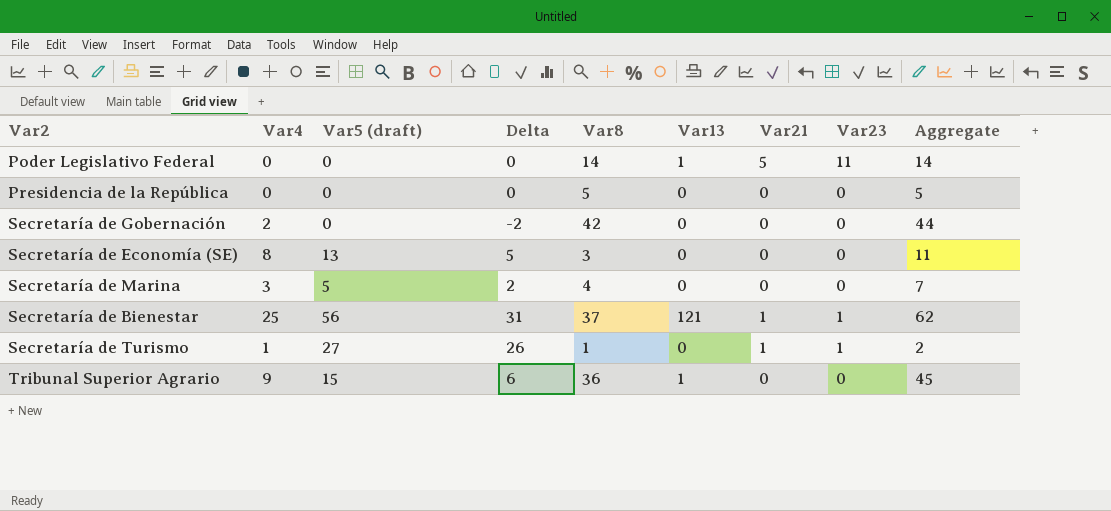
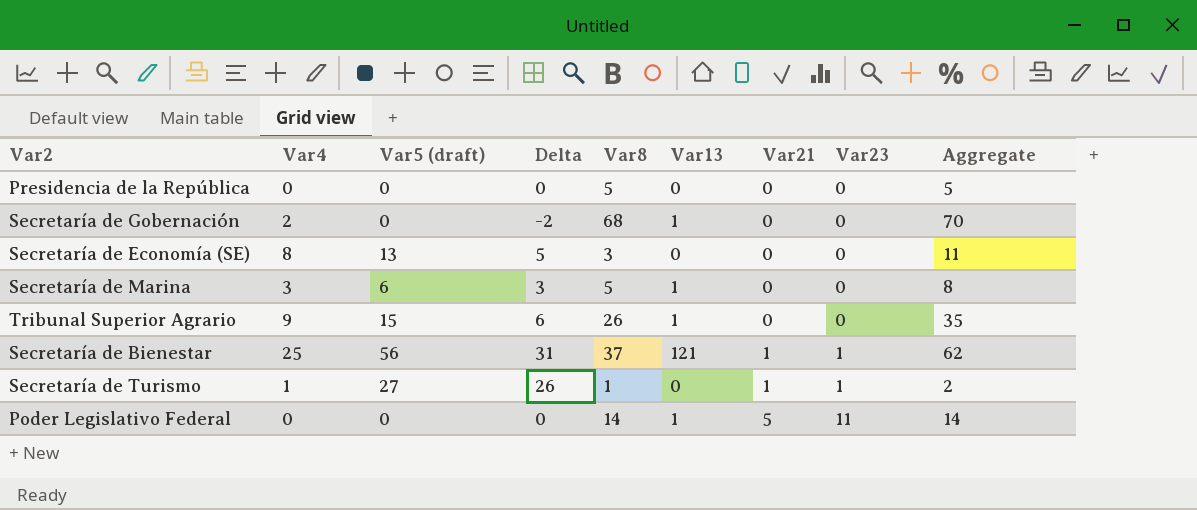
row order: none -> Var21 ascending
Secretaría de Gobernación | Var8: 42 -> 68
Secretaría de Gobernación | Var13: 0 -> 1
Secretaría de Gobernación | Aggregate: 44 -> 70
Secretaría de Marina | Var5 (draft): 5 -> 6
Secretaría de Marina | Delta: 2 -> 3
Secretaría de Marina | Var8: 4 -> 5
Secretaría de Marina | Var13: 0 -> 1
Secretaría de Marina | Aggregate: 7 -> 8
Tribunal Superior Agrario | Var8: 36 -> 26
Tribunal Superior Agrario | Aggregate: 45 -> 35

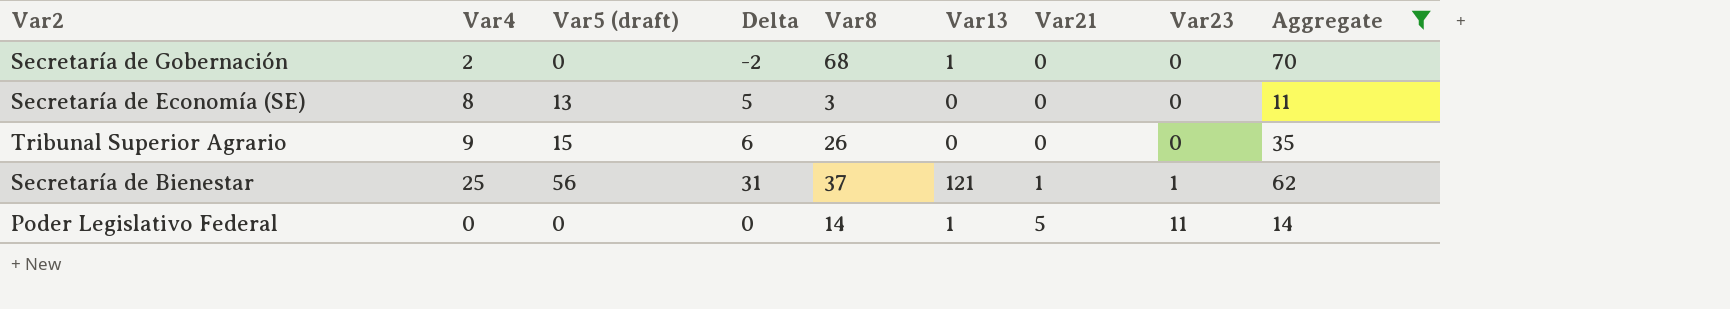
filter: none -> Aggregate >= 11
Tribunal Superior Agrario | Var13: 1 -> 0

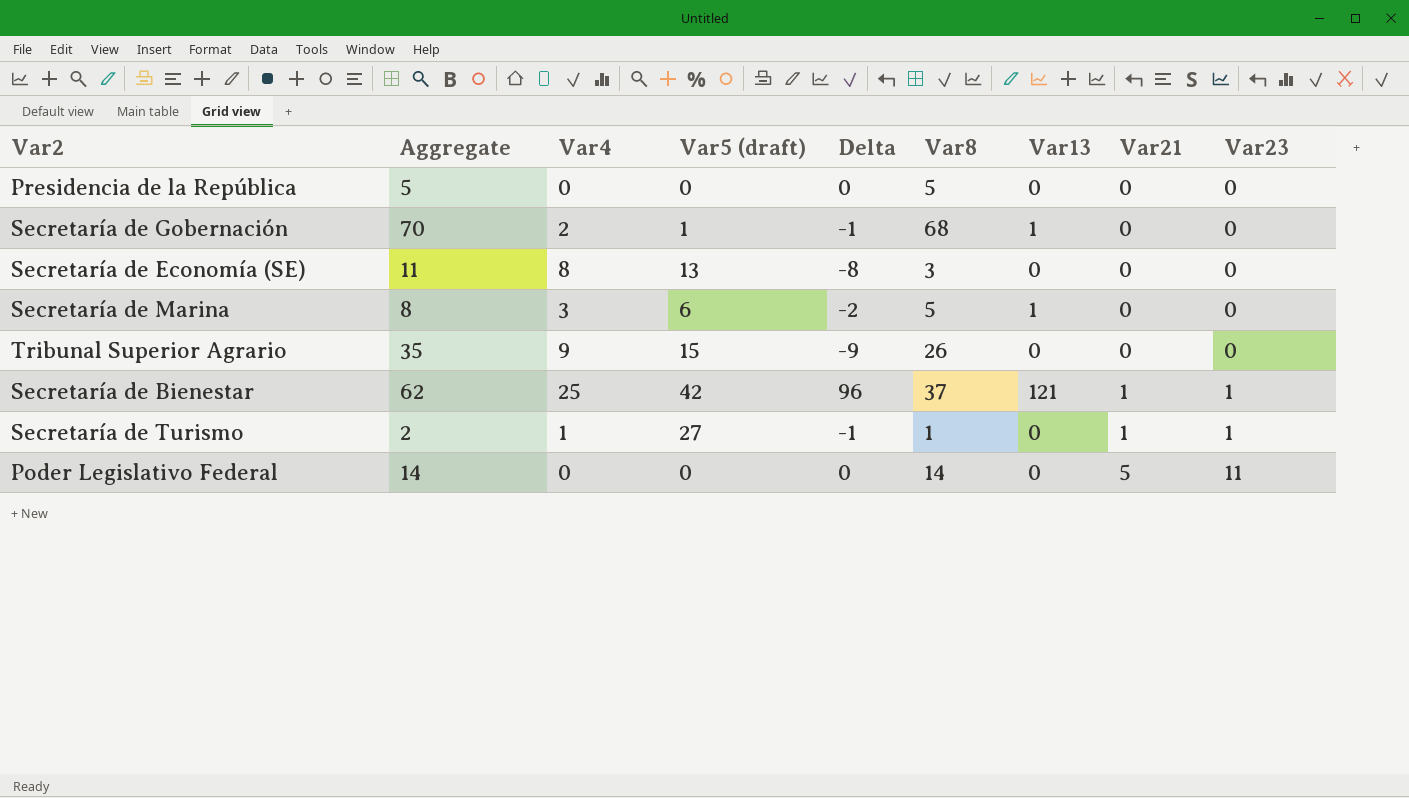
filter: Aggregate >= 11 -> none
column Aggregate | position: 9 -> 2
column Delta | formula: [Var5 (draft)] - [Var4] -> [Var13] - [Var4]
Secretaría de Gobernación | Var5 (draft): 0 -> 1
Secretaría de Bienestar | Var5 (draft): 56 -> 42
Poder Legislativo Federal | Var13: 1 -> 0

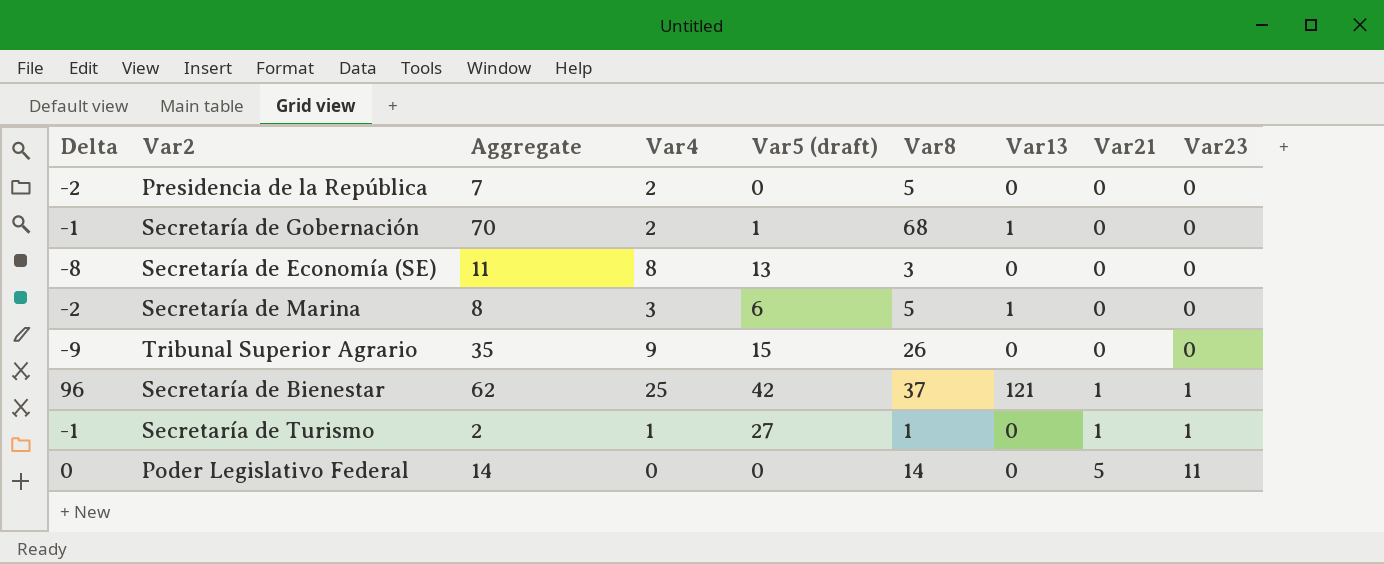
column Delta | position: 5 -> 1
Presidencia de la República | Delta: 0 -> -2
Presidencia de la República | Aggregate: 5 -> 7
Presidencia de la República | Var4: 0 -> 2

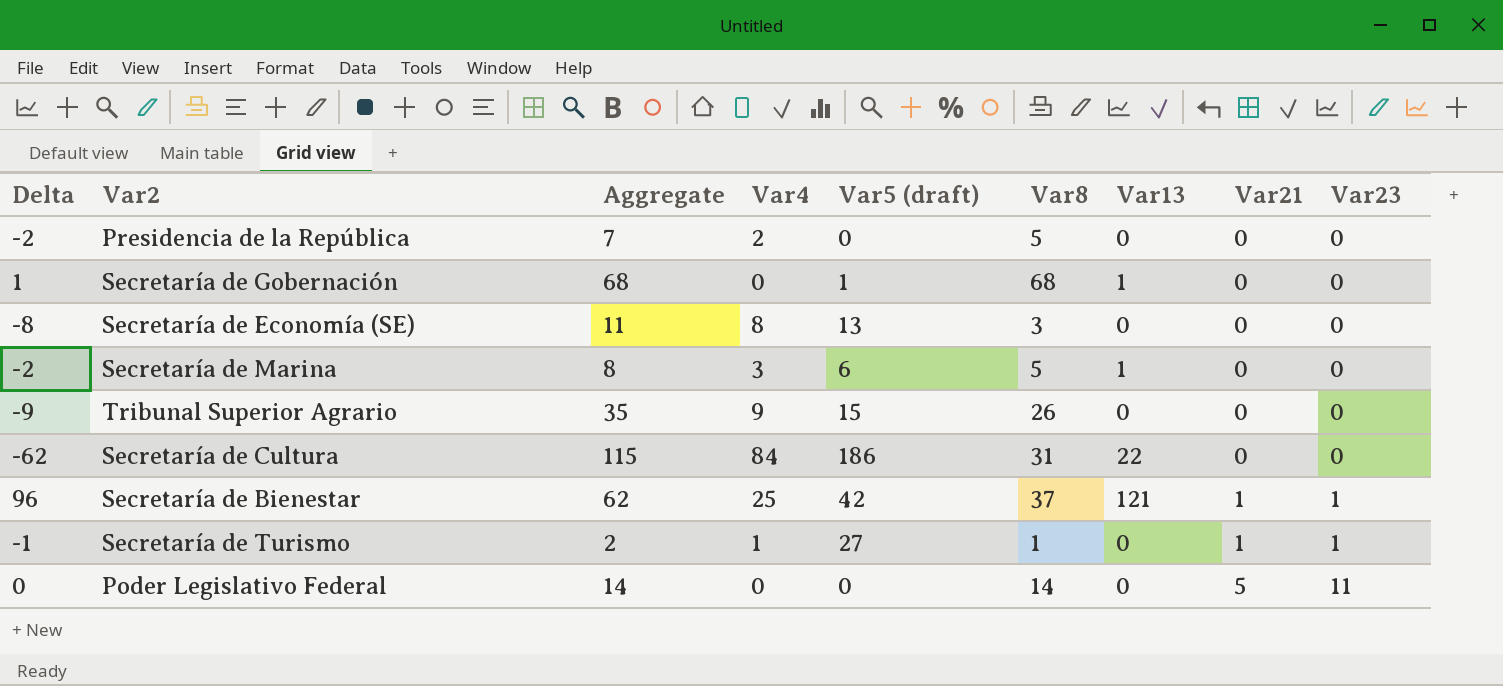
Secretaría de Gobernación | Delta: -1 -> 1
Secretaría de Gobernación | Aggregate: 70 -> 68
Secretaría de Gobernación | Var4: 2 -> 0
row Secretaría de Cultura: none -> -62 | 115 | 84 | 186 | 31 | 22 | 0 | 0

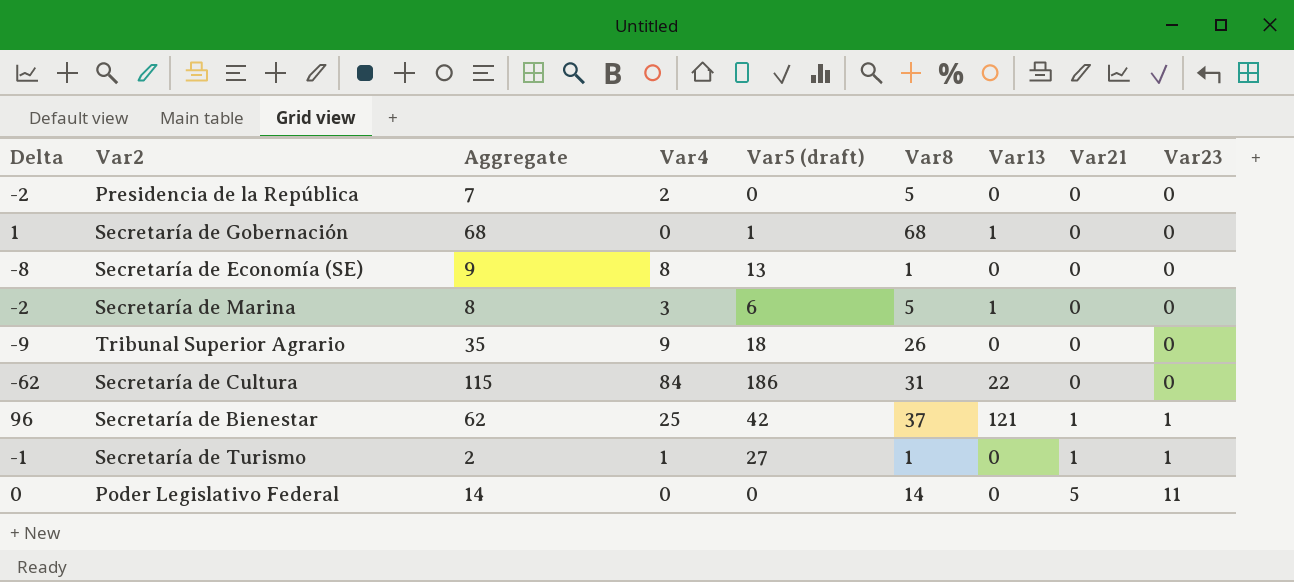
Secretaría de Economía (SE) | Aggregate: 11 -> 9
Secretaría de Economía (SE) | Var8: 3 -> 1
Tribunal Superior Agrario | Var5 (draft): 15 -> 18

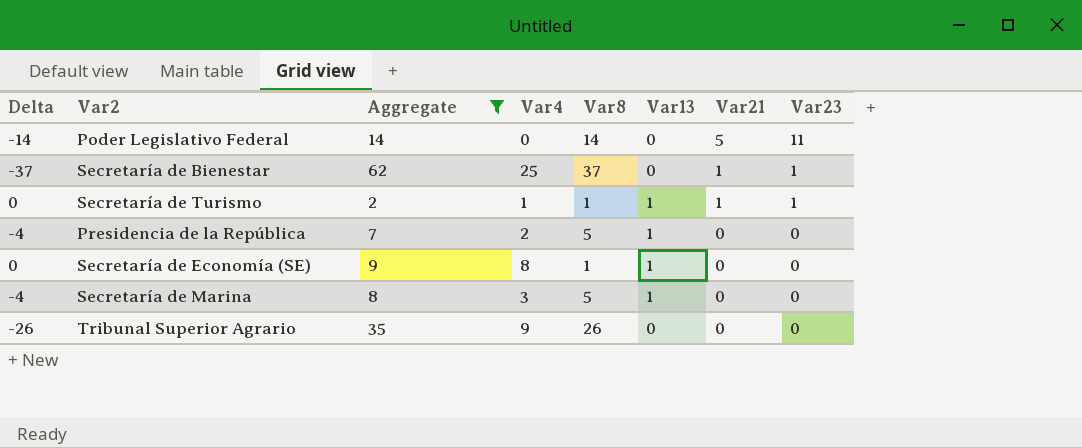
filter: none -> Aggregate <= 62
row order: Var21 ascending -> Var21 descending
column Var5 (draft) | position: 5 -> none
column Delta | formula: [Var13] - [Var4] -> [Var13] - [Var8]
Secretaría de Bienestar | Var13: 121 -> 0
Secretaría de Turismo | Var13: 0 -> 1
Presidencia de la República | Var13: 0 -> 1
Secretaría de Economía (SE) | Var13: 0 -> 1

